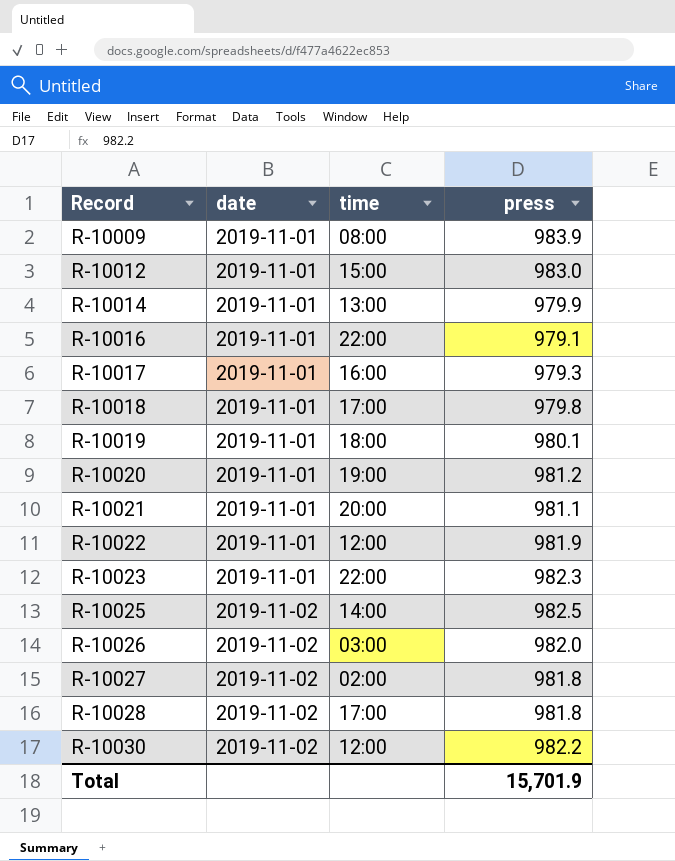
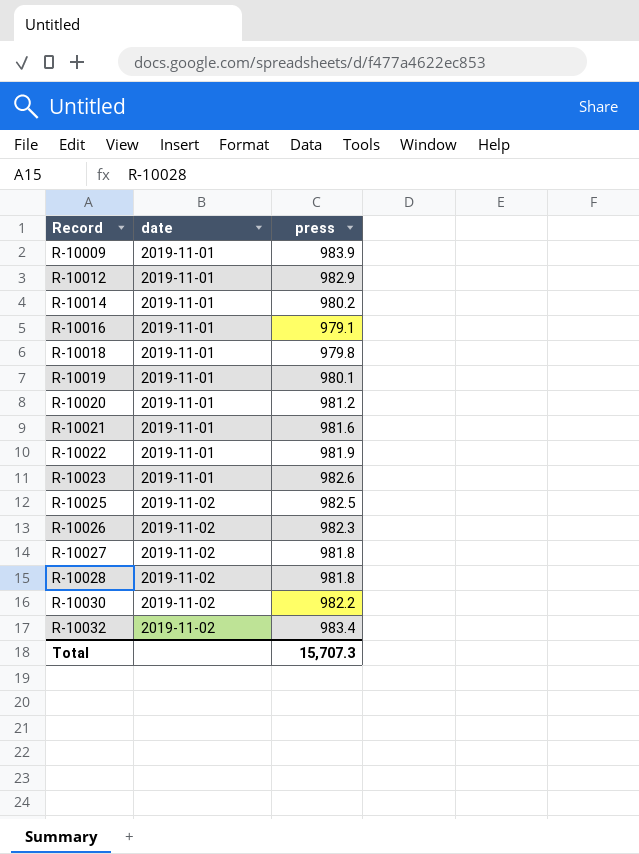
column time | position: 3 -> none
row R-10017: 2019-11-01 | 16:00 | 979.3 -> none
R-10012 | press: 983.0 -> 982.9
R-10014 | press: 979.9 -> 980.2
R-10021 | press: 981.1 -> 981.6
R-10023 | press: 982.3 -> 982.6
R-10026 | press: 982.0 -> 982.3
row R-10032: none -> 2019-11-02 | 983.4
Total | press: 15,701.9 -> 15,707.3

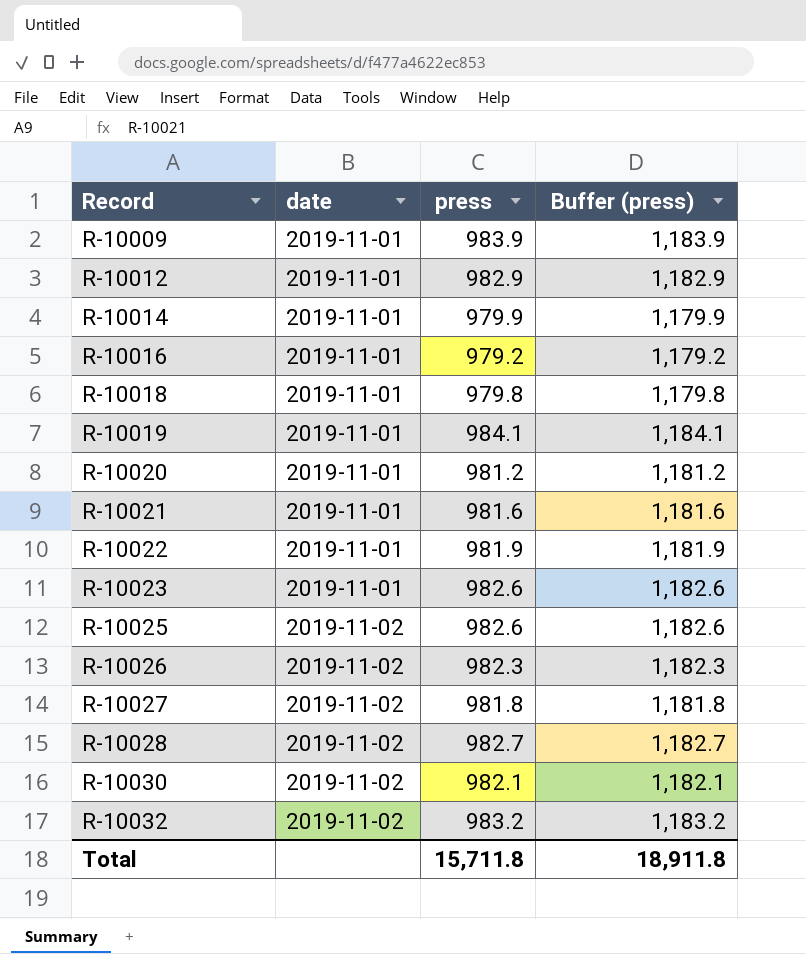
column Buffer (press) | formula: none -> [press] + 200
R-10014 | press: 980.2 -> 979.9
R-10016 | press: 979.1 -> 979.2
R-10019 | press: 980.1 -> 984.1
R-10025 | press: 982.5 -> 982.6
R-10028 | press: 981.8 -> 982.7
R-10030 | press: 982.2 -> 982.1
R-10032 | press: 983.4 -> 983.2
Total | press: 15,707.3 -> 15,711.8

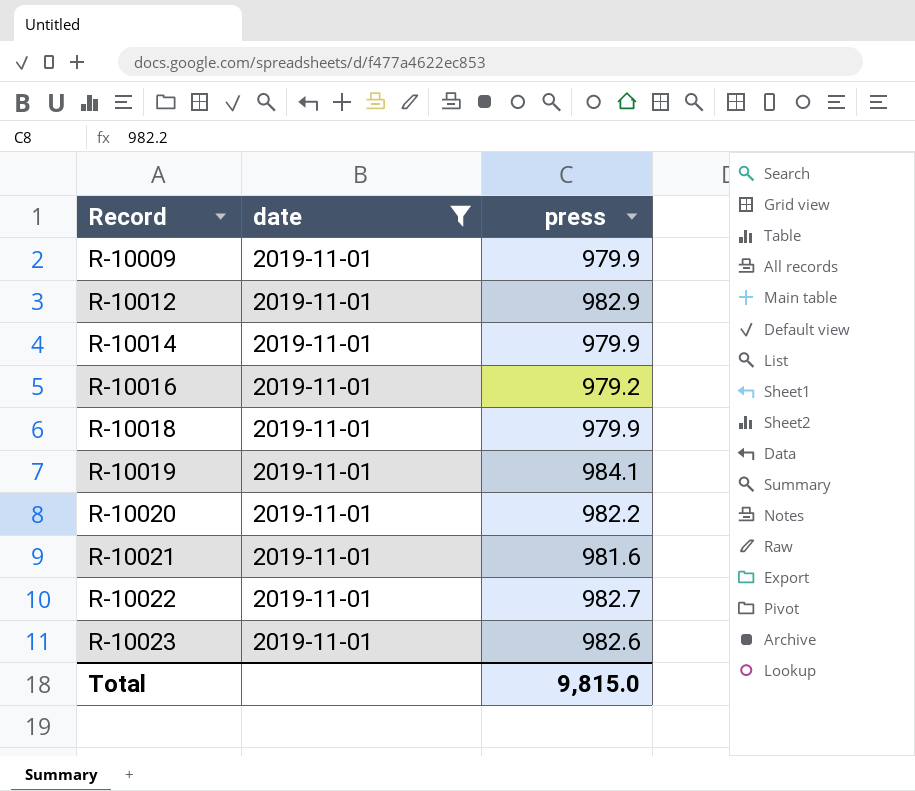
filter: none -> date = 2019-11-01
column Buffer (press) | formula: [press] + 200 -> none
R-10009 | press: 983.9 -> 979.9
R-10018 | press: 979.8 -> 979.9
R-10020 | press: 981.2 -> 982.2
R-10022 | press: 981.9 -> 982.7
Total | press: 15,711.8 -> 9,815.0

